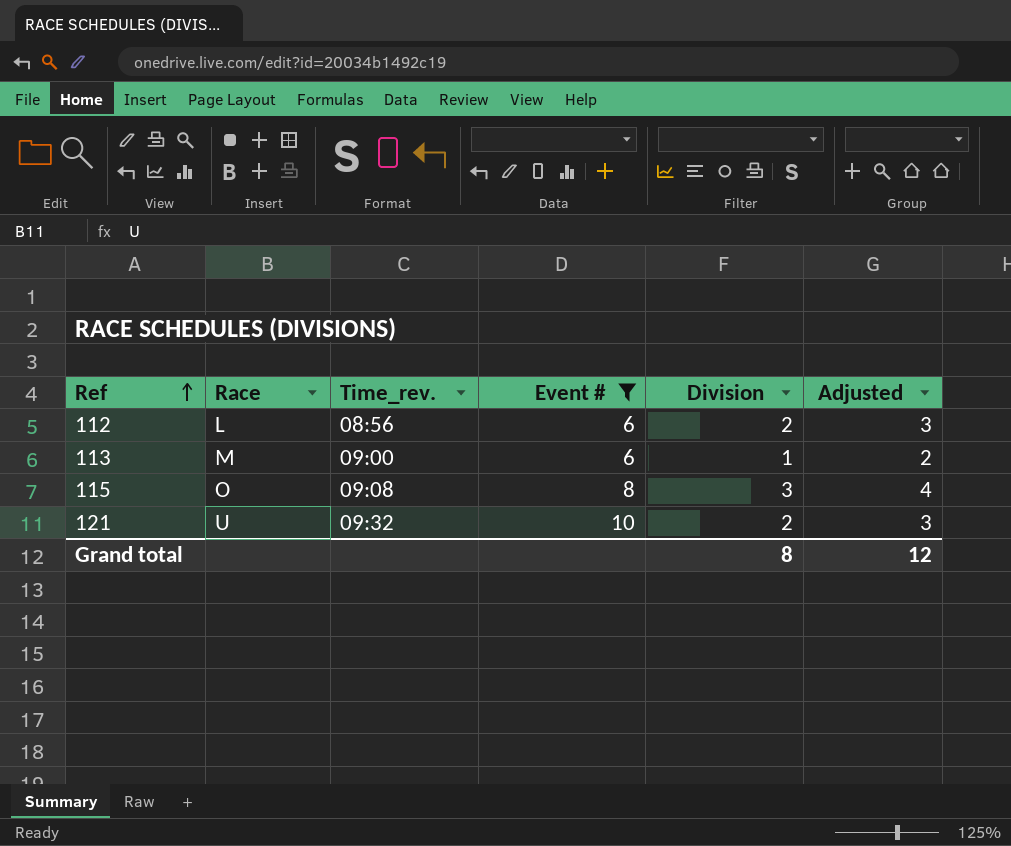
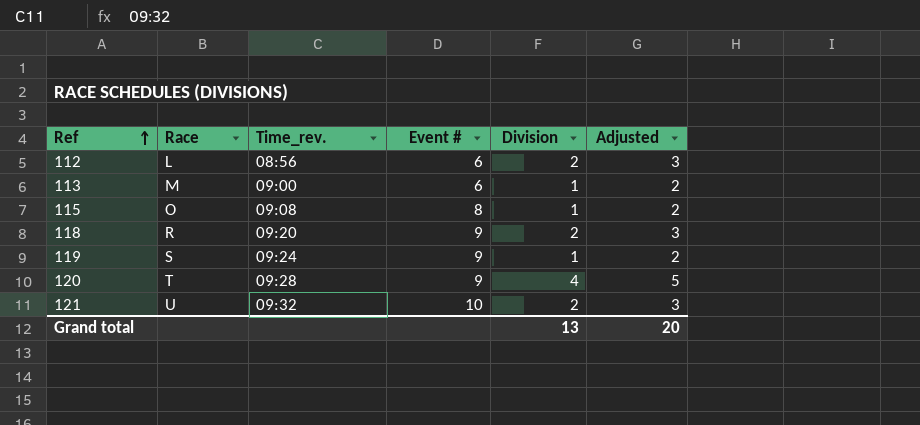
filter: Event # != 9 -> none
115 | Division: 3 -> 1
115 | Adjusted: 4 -> 2
Grand total | Division: 8 -> 13
Grand total | Adjusted: 12 -> 20

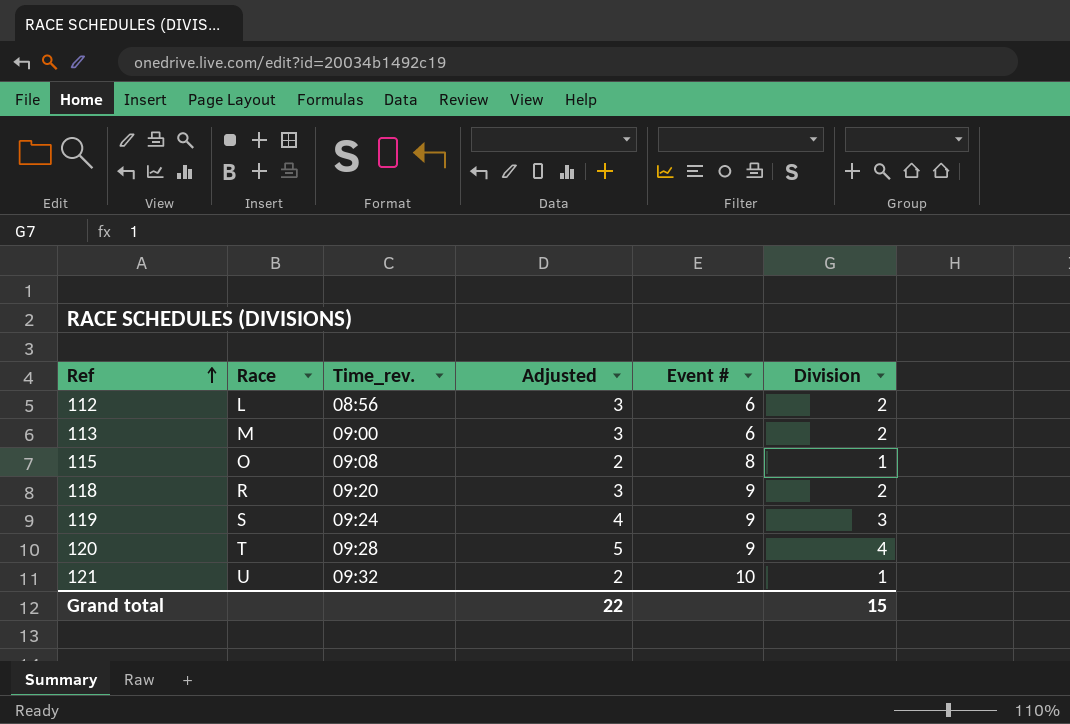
column Adjusted | position: 6 -> 4
113 | Adjusted: 2 -> 3
113 | Division: 1 -> 2
119 | Adjusted: 2 -> 4
119 | Division: 1 -> 3
121 | Adjusted: 3 -> 2
121 | Division: 2 -> 1
Grand total | Adjusted: 20 -> 22
Grand total | Division: 13 -> 15

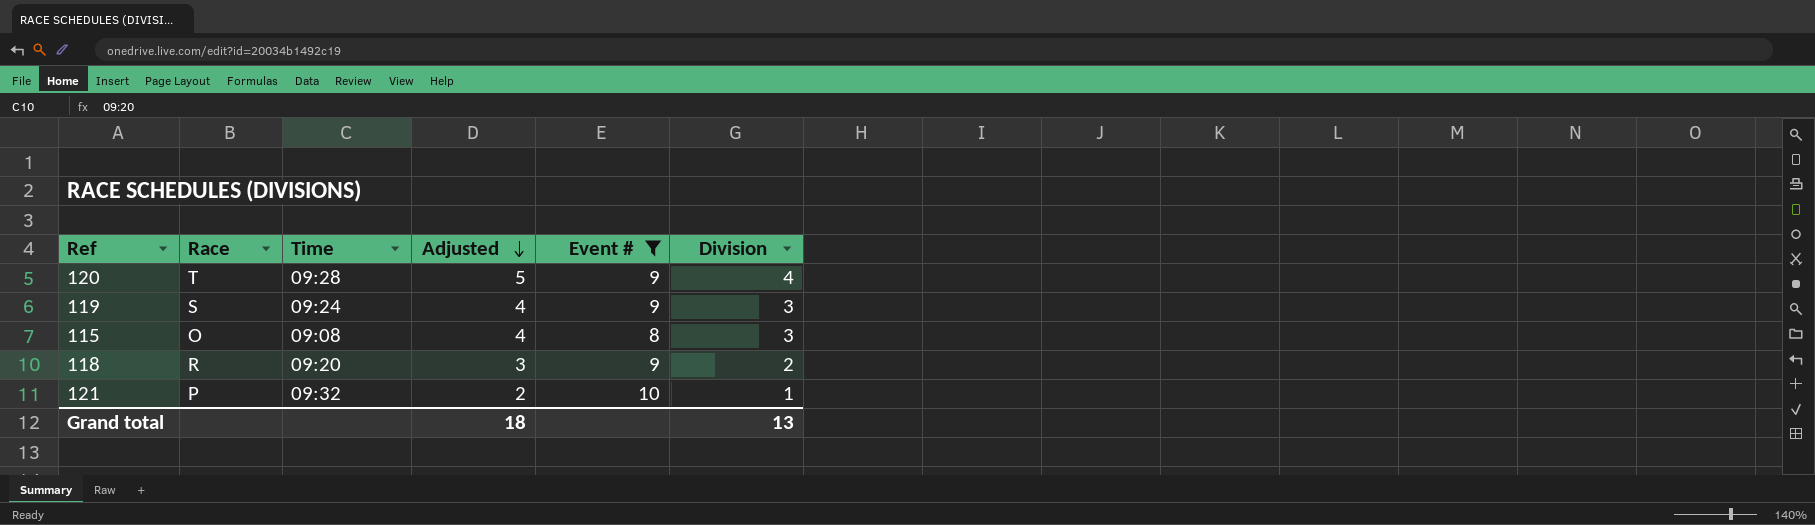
filter: none -> Event # != 6
row order: Ref ascending -> Adjusted descending
column name: Time_rev. -> Time
115 | Adjusted: 2 -> 4
115 | Division: 1 -> 3
121 | Race: U -> P
Grand total | Adjusted: 22 -> 18
Grand total | Division: 15 -> 13

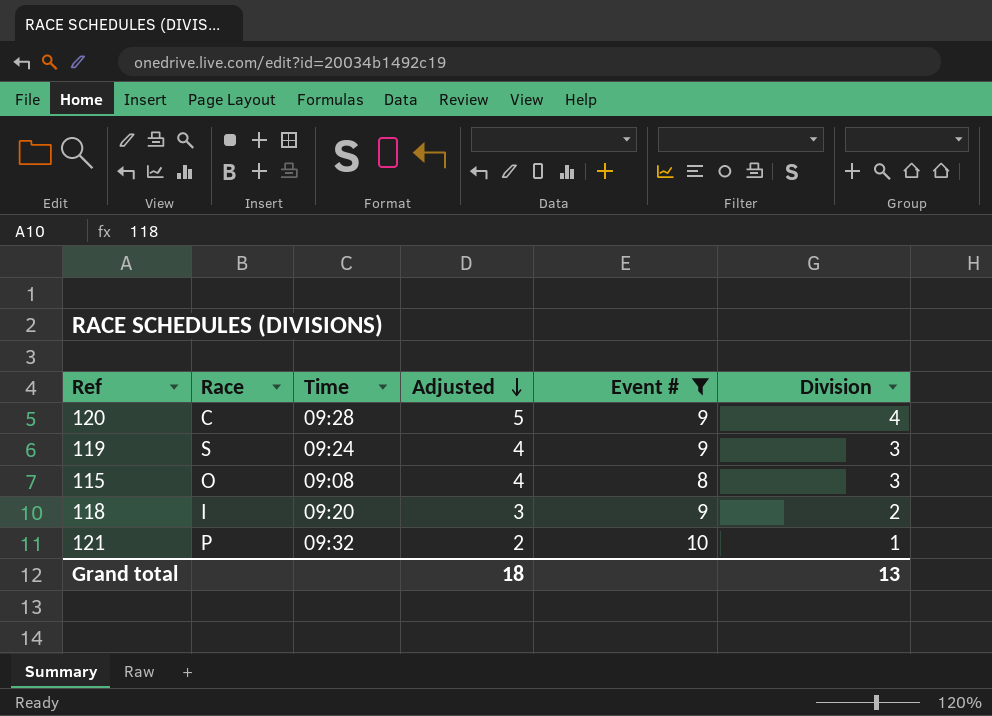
120 | Race: T -> C
118 | Race: R -> I

